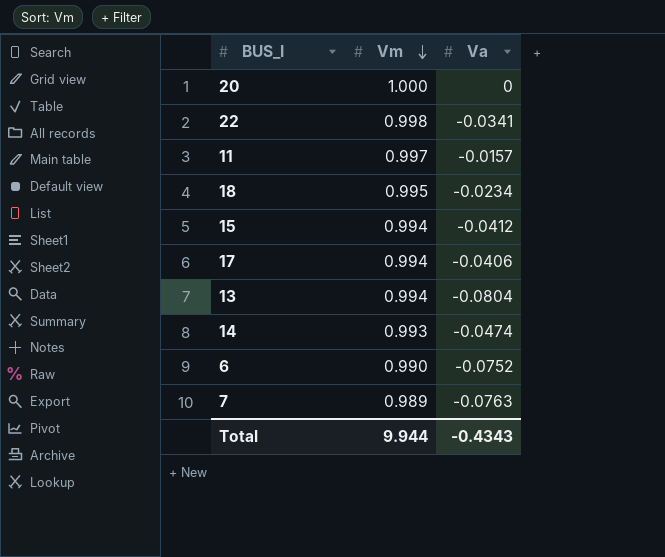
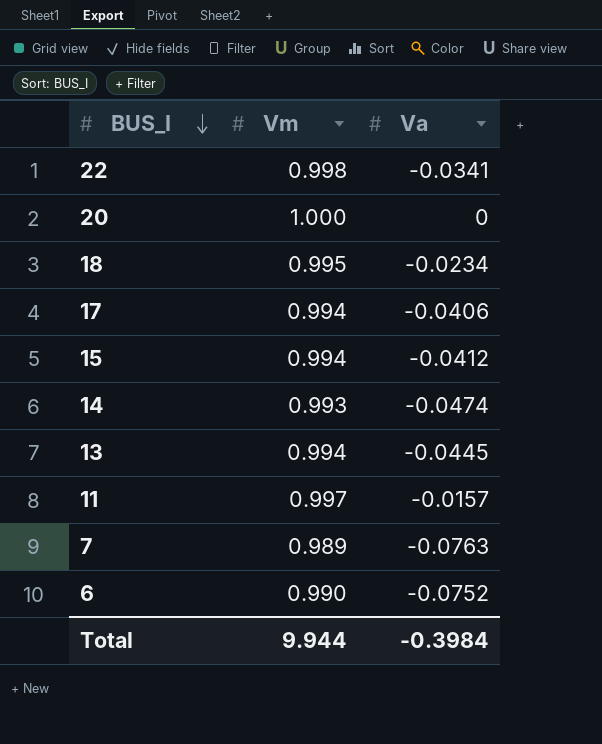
row order: Vm descending -> BUS_I descending
13 | Va: -0.0804 -> -0.0445
Total | Va: -0.4343 -> -0.3984

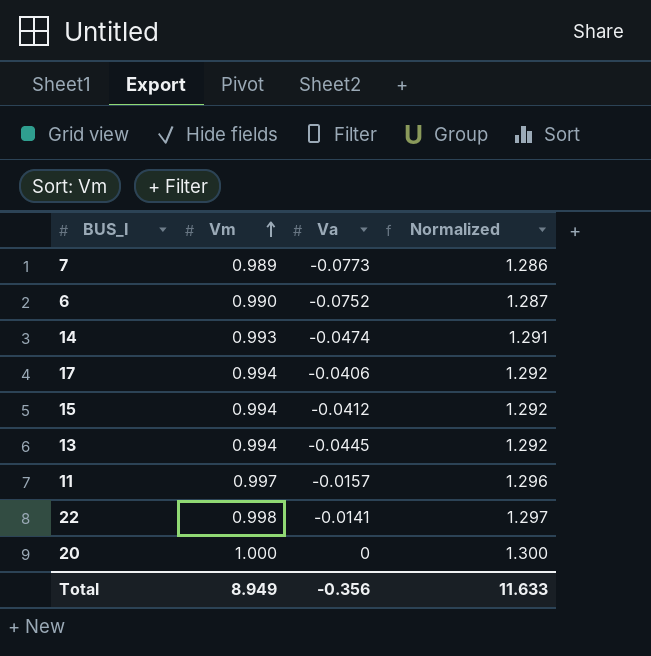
row order: BUS_I descending -> Vm ascending
column Normalized | formula: none -> [Vm] * 1.3
row 18: 0.995 | -0.0234 -> none
7 | Va: -0.0763 -> -0.0773
22 | Va: -0.0341 -> -0.0141
Total | Vm: 9.944 -> 8.949
Total | Va: -0.3984 -> -0.356

